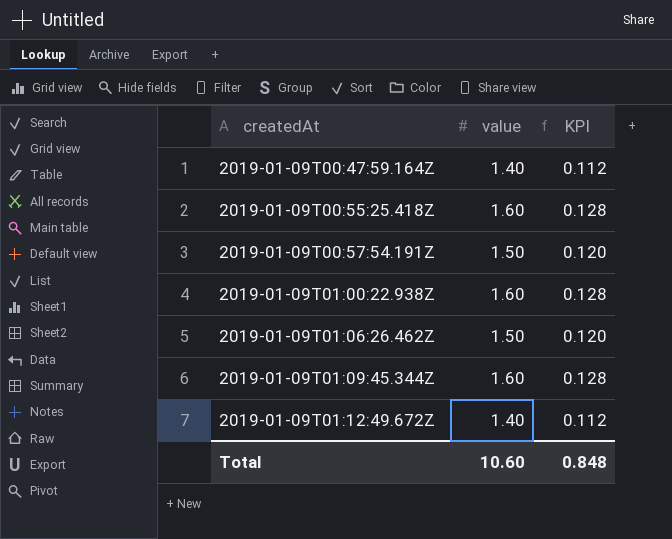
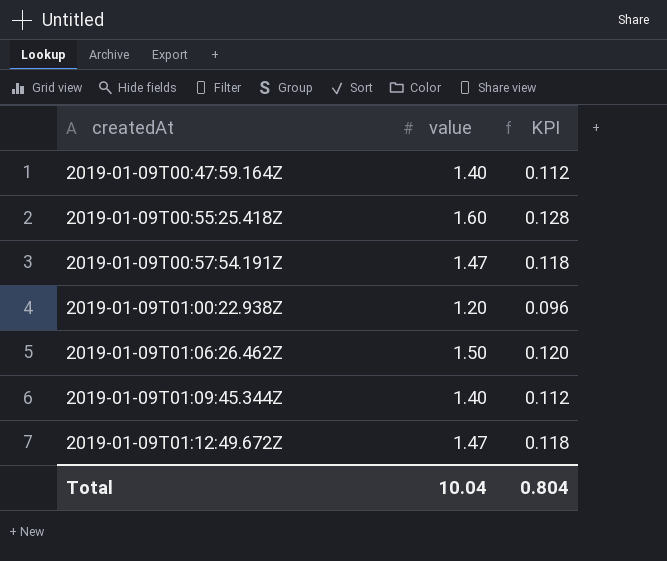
2019-01-09T00:57:54.191Z | value: 1.50 -> 1.47
2019-01-09T00:57:54.191Z | KPI: 0.120 -> 0.118
2019-01-09T01:00:22.938Z | value: 1.60 -> 1.20
2019-01-09T01:00:22.938Z | KPI: 0.128 -> 0.096
2019-01-09T01:09:45.344Z | value: 1.60 -> 1.40
2019-01-09T01:09:45.344Z | KPI: 0.128 -> 0.112
2019-01-09T01:12:49.672Z | value: 1.40 -> 1.47
2019-01-09T01:12:49.672Z | KPI: 0.112 -> 0.118
Total | value: 10.60 -> 10.04
Total | KPI: 0.848 -> 0.804

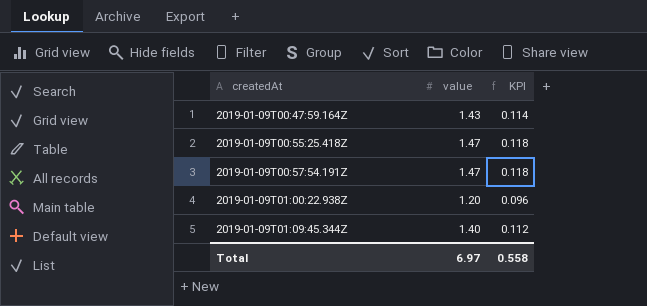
row 2019-01-09T01:06:26.462Z: 1.50 | 0.120 -> none
row 2019-01-09T01:12:49.672Z: 1.47 | 0.118 -> none
2019-01-09T00:47:59.164Z | value: 1.40 -> 1.43
2019-01-09T00:47:59.164Z | KPI: 0.112 -> 0.114
2019-01-09T00:55:25.418Z | value: 1.60 -> 1.47
2019-01-09T00:55:25.418Z | KPI: 0.128 -> 0.118
Total | value: 10.04 -> 6.97
Total | KPI: 0.804 -> 0.558

